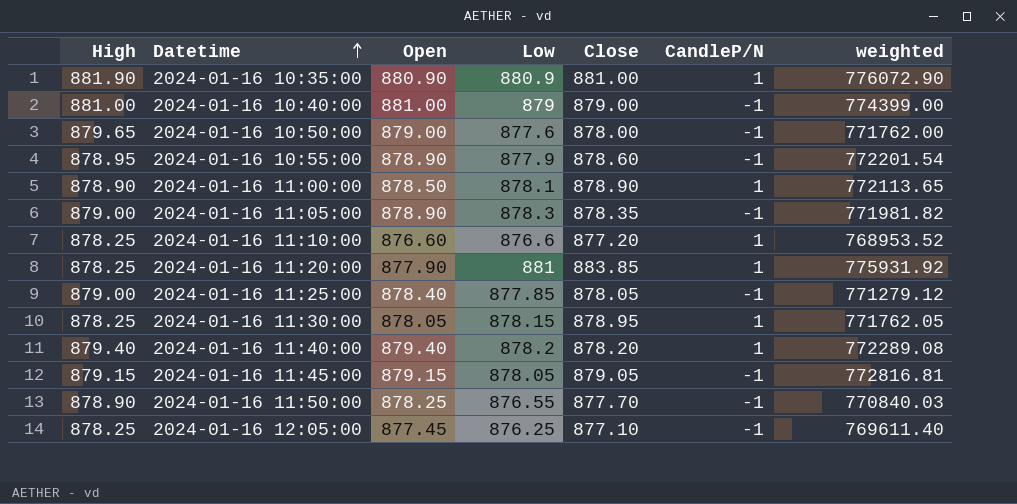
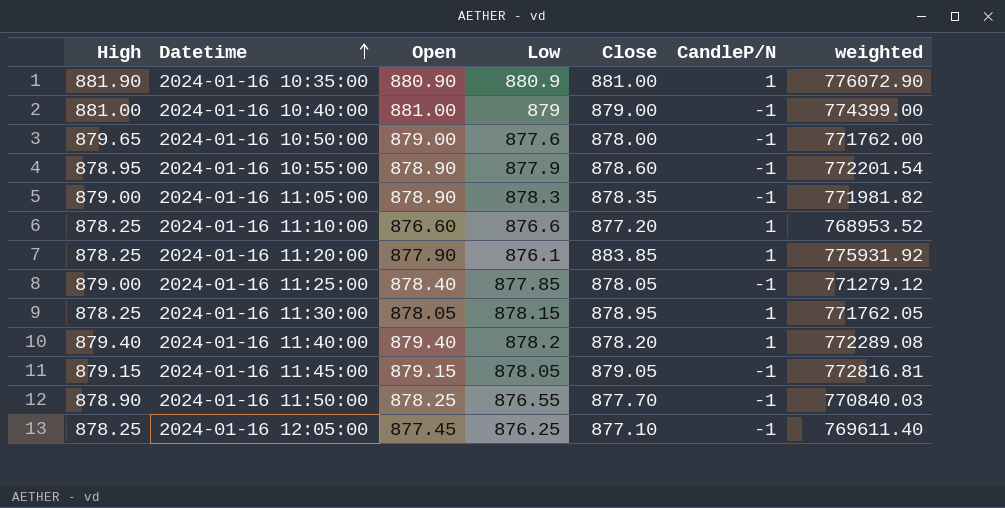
row 2024-01-16 11:00:00: 878.90 | 878.50 | 878.1 | 878.90 | 1 | 772113.65 -> none
2024-01-16 11:20:00 | Low: 881 -> 876.1

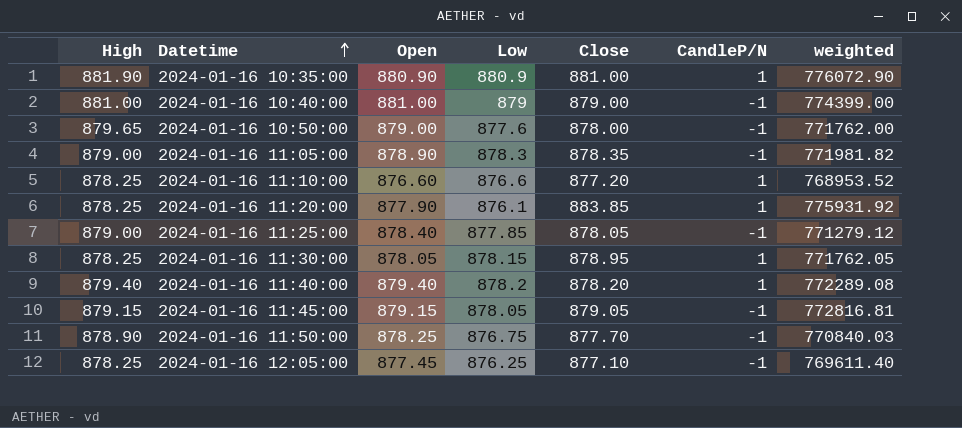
row 2024-01-16 10:55:00: 878.95 | 878.90 | 877.9 | 878.60 | -1 | 772201.54 -> none
2024-01-16 11:50:00 | Low: 876.55 -> 876.75

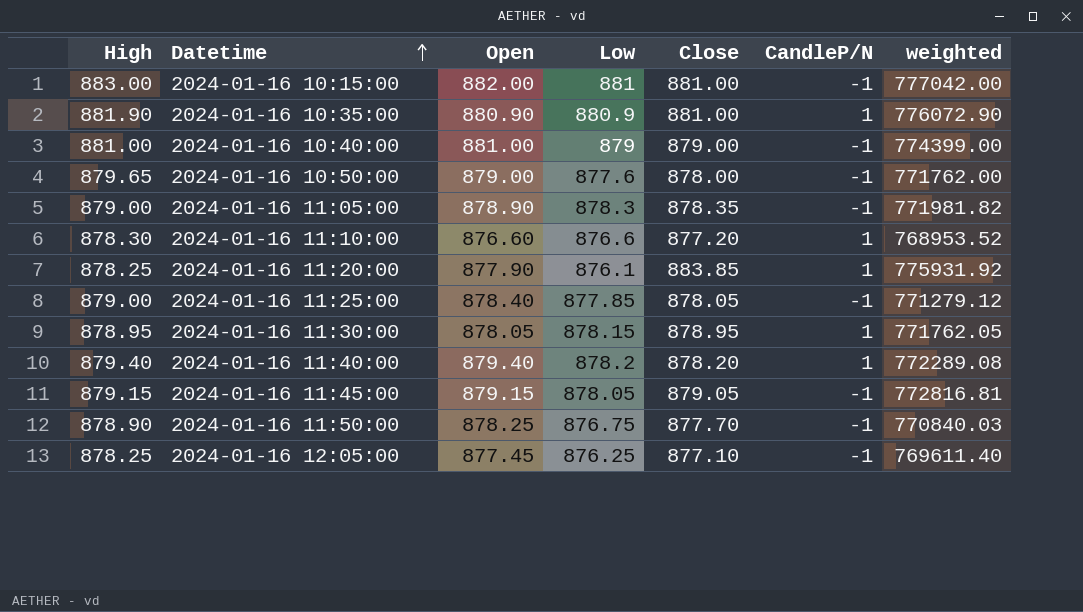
row 2024-01-16 10:15:00: none -> 883.00 | 882.00 | 881 | 881.00 | -1 | 777042.00
2024-01-16 11:10:00 | High: 878.25 -> 878.30
2024-01-16 11:30:00 | High: 878.25 -> 878.95

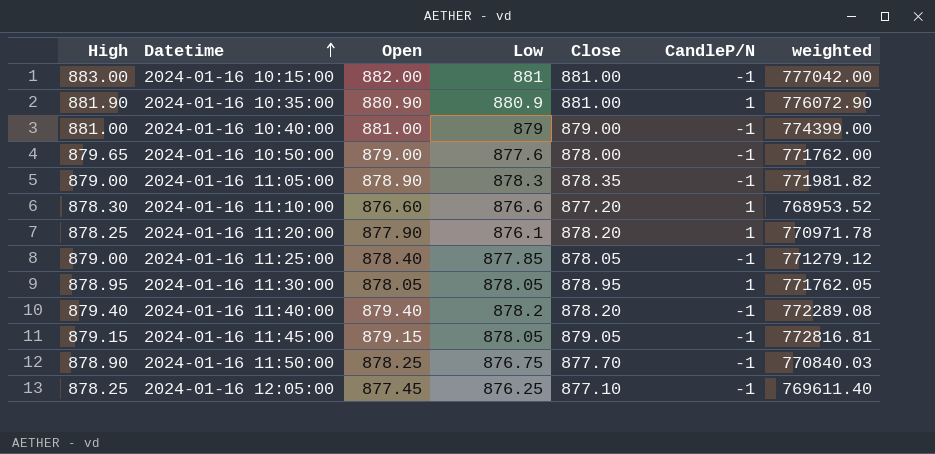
2024-01-16 11:20:00 | Close: 883.85 -> 878.20
2024-01-16 11:20:00 | weighted: 775931.92 -> 770971.78
2024-01-16 11:30:00 | Low: 878.15 -> 878.05
2024-01-16 11:40:00 | CandleP/N: 1 -> -1

